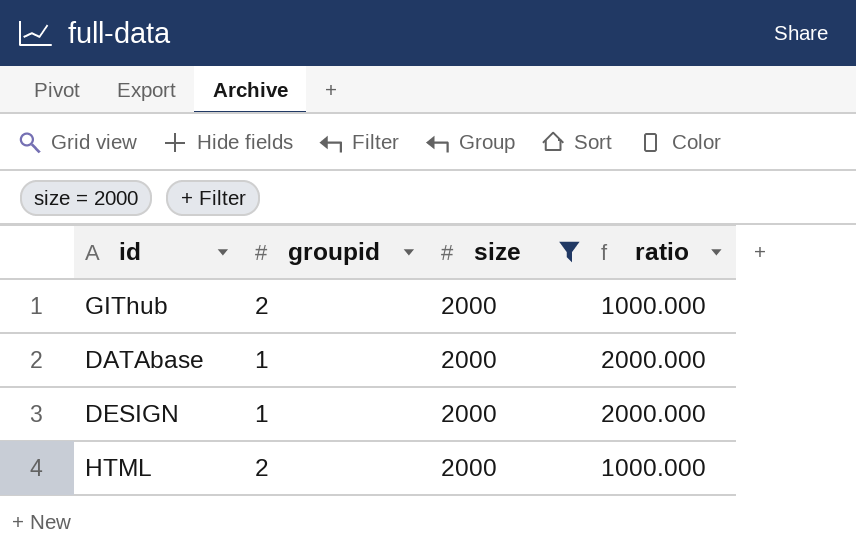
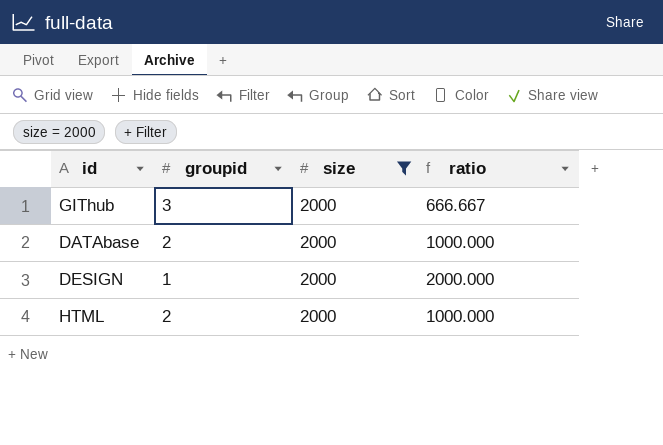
GIThub | groupid: 2 -> 3
GIThub | ratio: 1000.000 -> 666.667
DATAbase | groupid: 1 -> 2
DATAbase | ratio: 2000.000 -> 1000.000

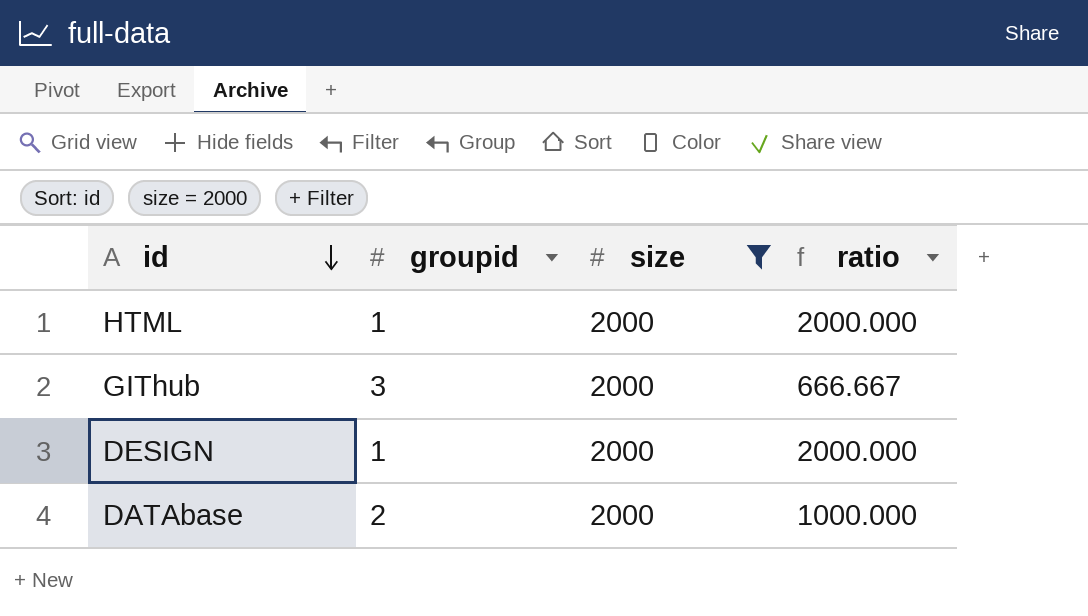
row order: none -> id descending
HTML | groupid: 2 -> 1
HTML | ratio: 1000.000 -> 2000.000

